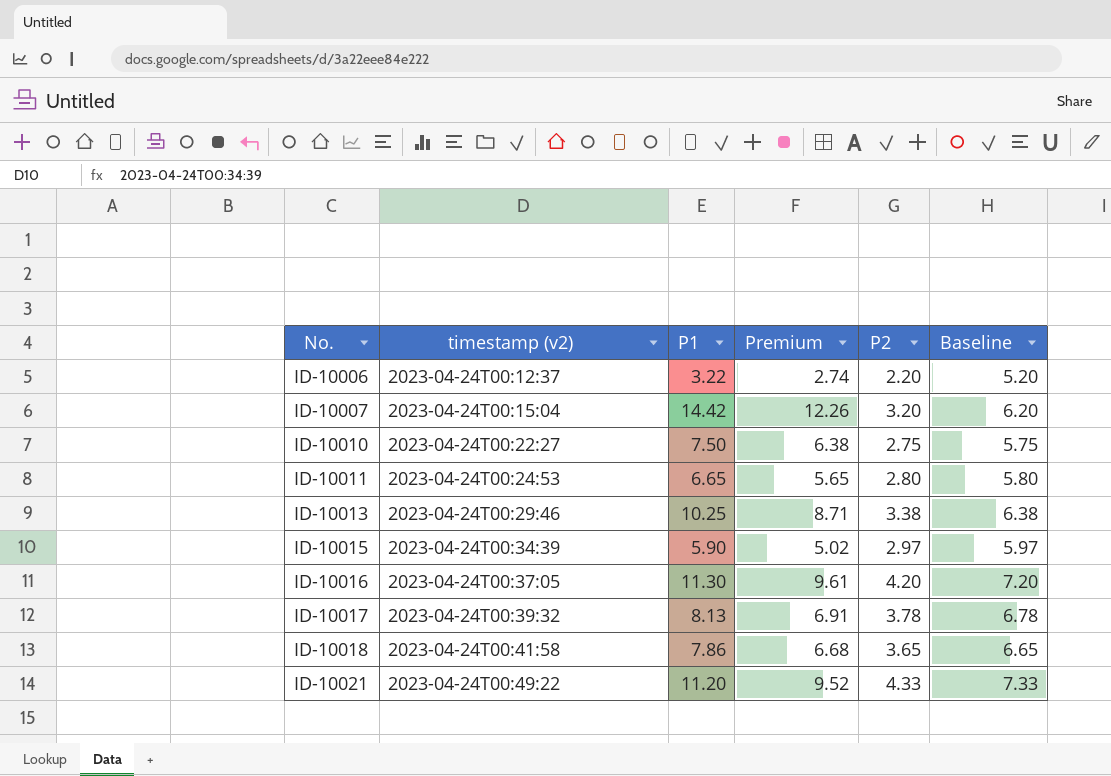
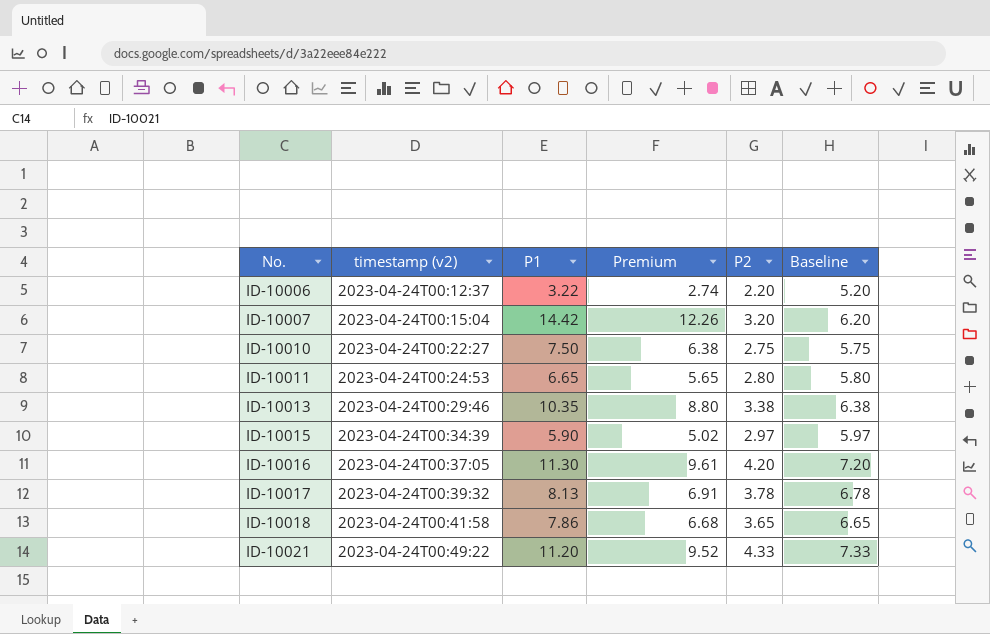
ID-10013 | P1: 10.25 -> 10.35
ID-10013 | Premium: 8.71 -> 8.80

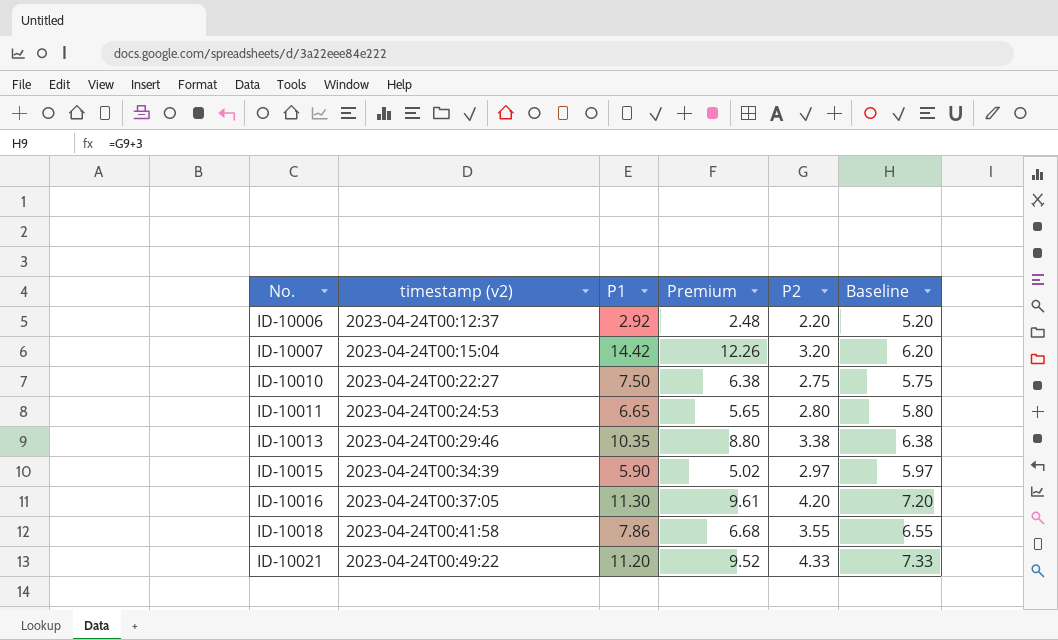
row ID-10017: 2023-04-24T00:39:32 | 8.13 | 6.91 | 3.78 | 6.78 -> none
ID-10006 | P1: 3.22 -> 2.92
ID-10006 | Premium: 2.74 -> 2.48
ID-10018 | P2: 3.65 -> 3.55
ID-10018 | Baseline: 6.65 -> 6.55

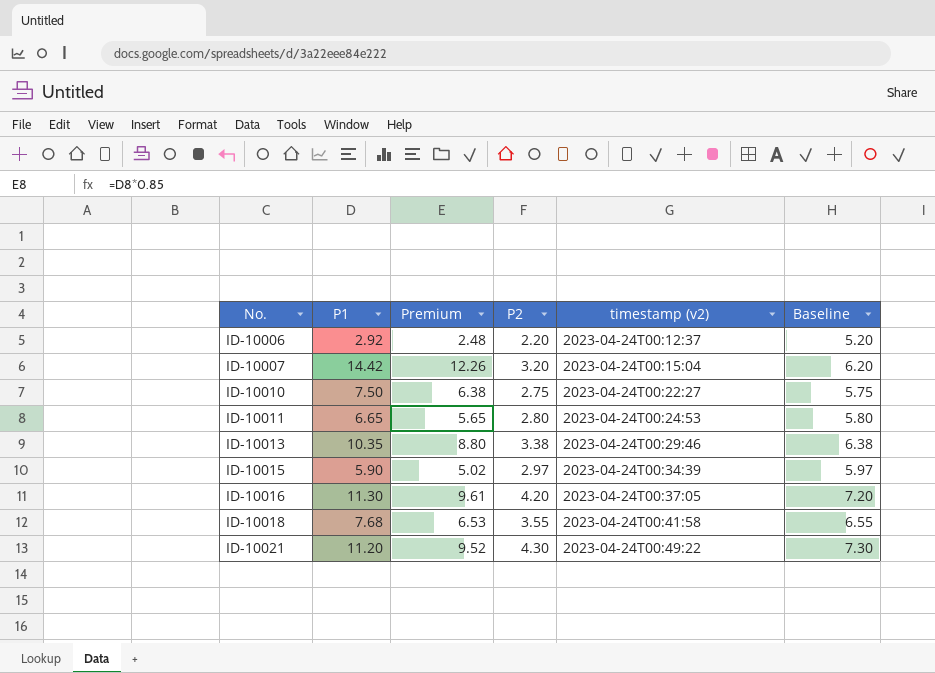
column timestamp (v2) | position: 2 -> 5
ID-10018 | P1: 7.86 -> 7.68
ID-10018 | Premium: 6.68 -> 6.53
ID-10021 | P2: 4.33 -> 4.30
ID-10021 | Baseline: 7.33 -> 7.30

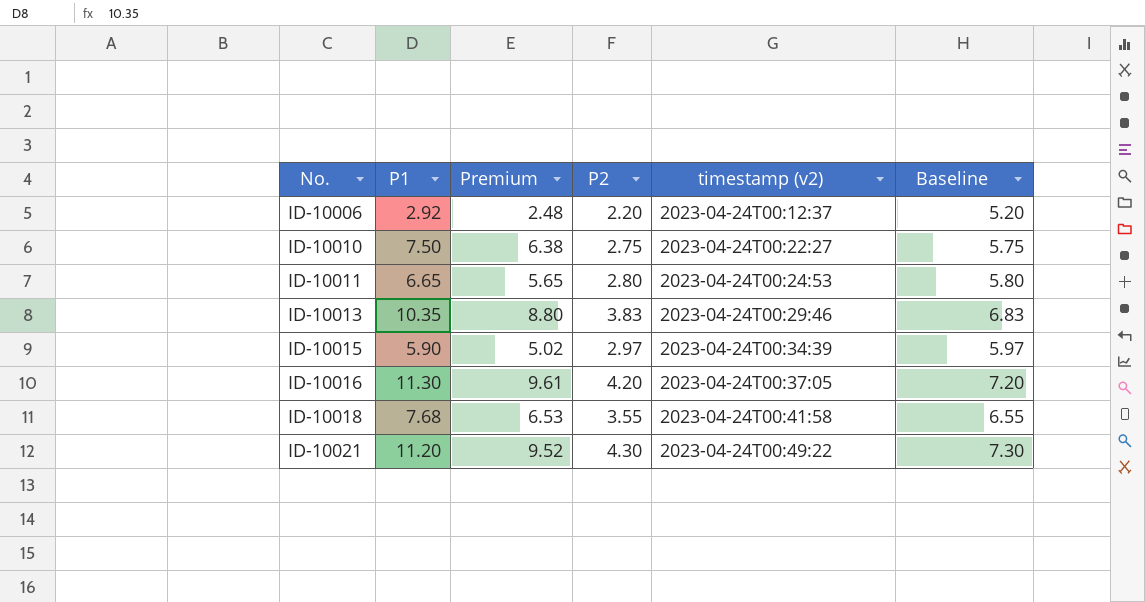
row ID-10007: 14.42 | 12.26 | 3.20 | 2023-04-24T00:15:04 | 6.20 -> none
ID-10013 | P2: 3.38 -> 3.83
ID-10013 | Baseline: 6.38 -> 6.83

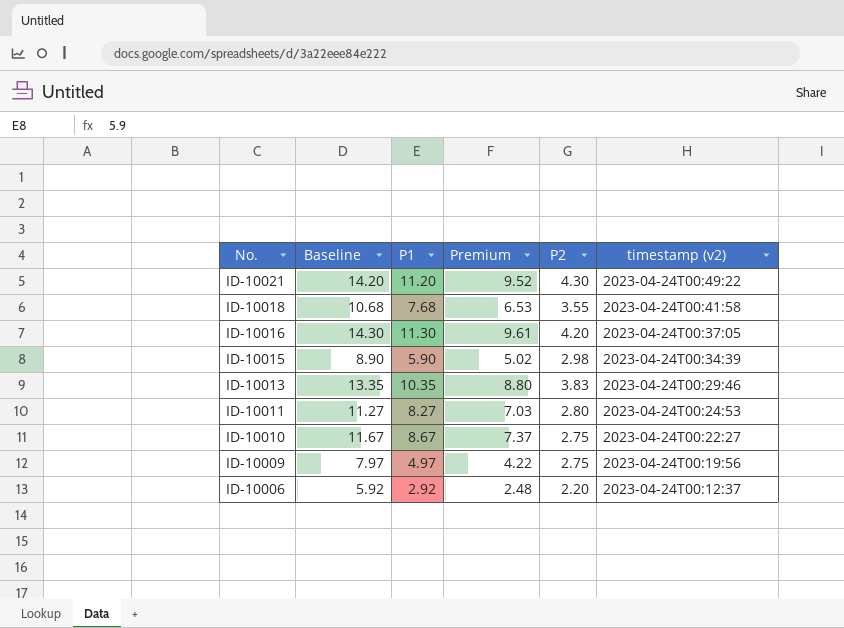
row order: No. ascending -> No. descending
column Baseline | formula: [P2] + 3 -> [P1] + 3
column Baseline | position: 6 -> 2
ID-10015 | P2: 2.97 -> 2.98
ID-10011 | P1: 6.65 -> 8.27
ID-10011 | Premium: 5.65 -> 7.03
ID-10010 | P1: 7.50 -> 8.67
ID-10010 | Premium: 6.38 -> 7.37
row ID-10009: none -> 7.97 | 4.97 | 4.22 | 2.75 | 2023-04-24T00:19:56

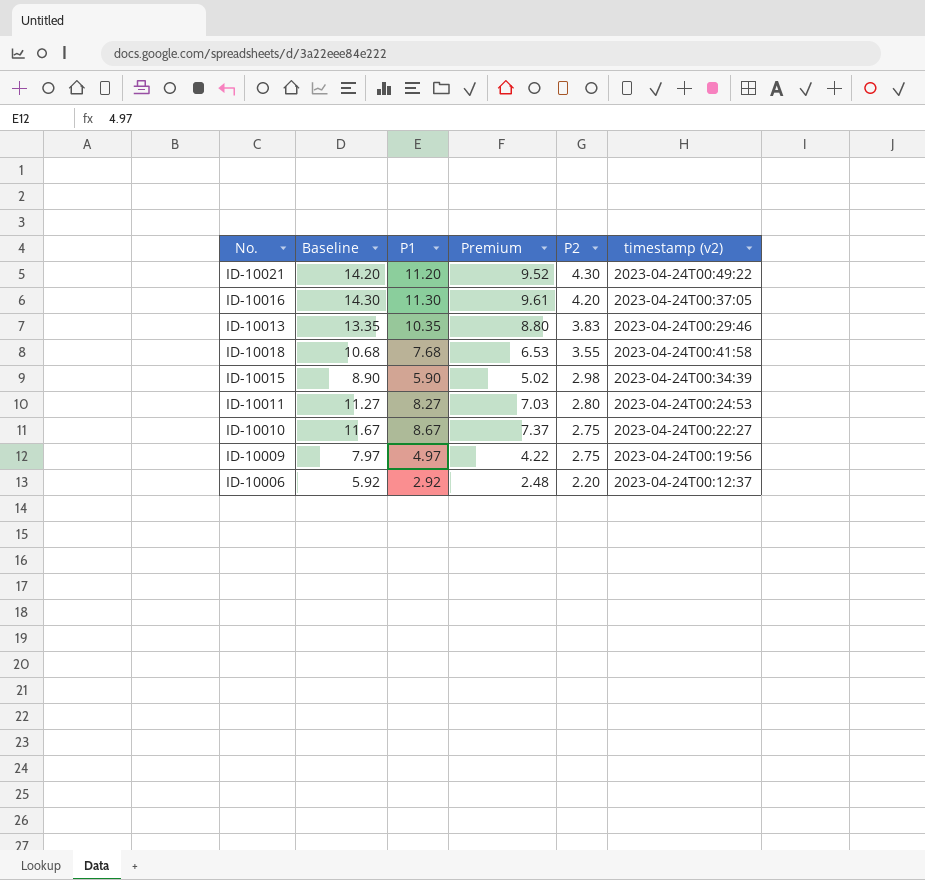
row order: No. descending -> P2 descending

